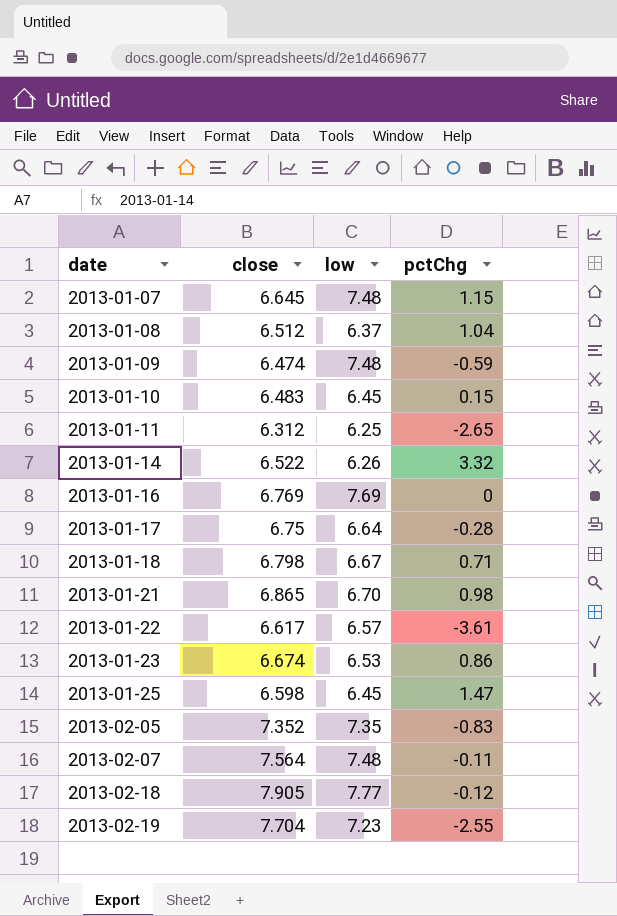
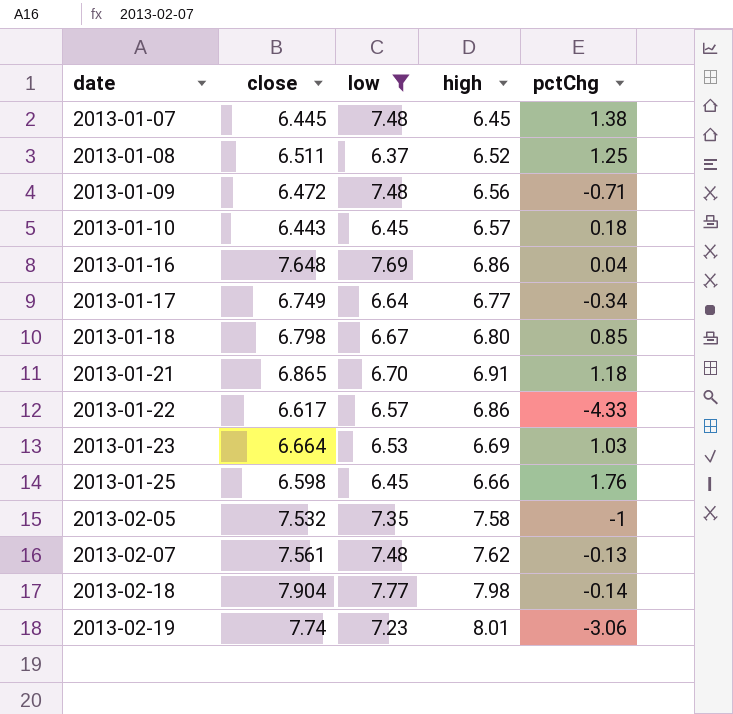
filter: none -> low >= 6.37
column high | position: none -> 4
2013-01-07 | close: 6.645 -> 6.445
2013-01-07 | pctChg: 1.15 -> 1.38
2013-01-08 | close: 6.512 -> 6.511
2013-01-08 | pctChg: 1.04 -> 1.25
2013-01-09 | close: 6.474 -> 6.472
2013-01-09 | pctChg: -0.59 -> -0.71
2013-01-10 | close: 6.483 -> 6.443
2013-01-10 | pctChg: 0.15 -> 0.18
2013-01-16 | close: 6.769 -> 7.648
2013-01-16 | pctChg: 0 -> 0.04
2013-01-17 | close: 6.75 -> 6.749
2013-01-17 | pctChg: -0.28 -> -0.34
2013-01-18 | pctChg: 0.71 -> 0.85
2013-01-21 | pctChg: 0.98 -> 1.18
2013-01-22 | pctChg: -3.61 -> -4.33
2013-01-23 | close: 6.674 -> 6.664
2013-01-23 | pctChg: 0.86 -> 1.03
2013-01-25 | pctChg: 1.47 -> 1.76
2013-02-05 | close: 7.352 -> 7.532
2013-02-05 | pctChg: -0.83 -> -1
2013-02-07 | close: 7.564 -> 7.561
2013-02-07 | pctChg: -0.11 -> -0.13
2013-02-18 | close: 7.905 -> 7.904
2013-02-18 | pctChg: -0.12 -> -0.14
2013-02-19 | close: 7.704 -> 7.74
2013-02-19 | pctChg: -2.55 -> -3.06

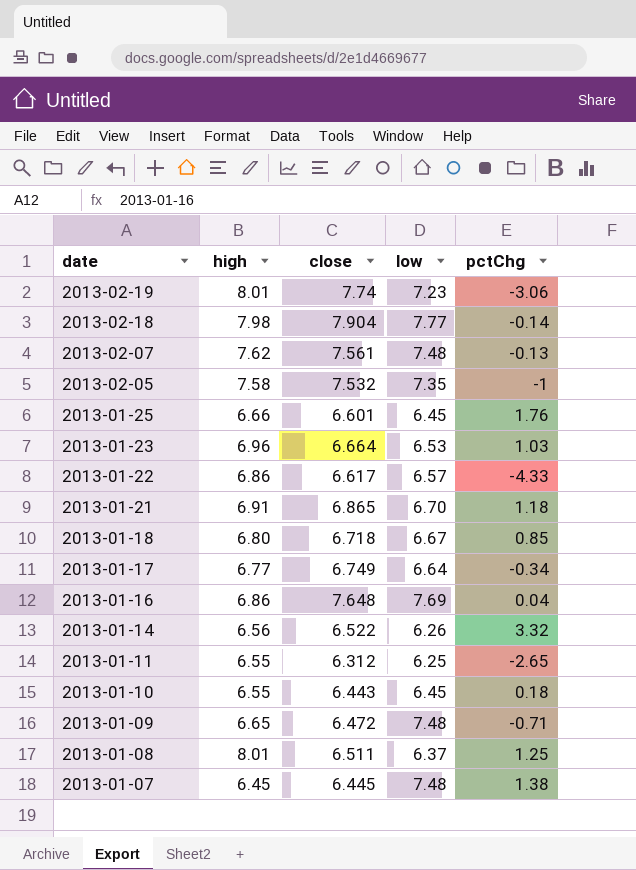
filter: low >= 6.37 -> none
row order: date ascending -> date descending
column high | position: 4 -> 2
2013-01-25 | close: 6.598 -> 6.601
2013-01-23 | high: 6.69 -> 6.96
2013-01-18 | close: 6.798 -> 6.718
2013-01-10 | high: 6.57 -> 6.55
2013-01-09 | high: 6.56 -> 6.65
2013-01-08 | high: 6.52 -> 8.01

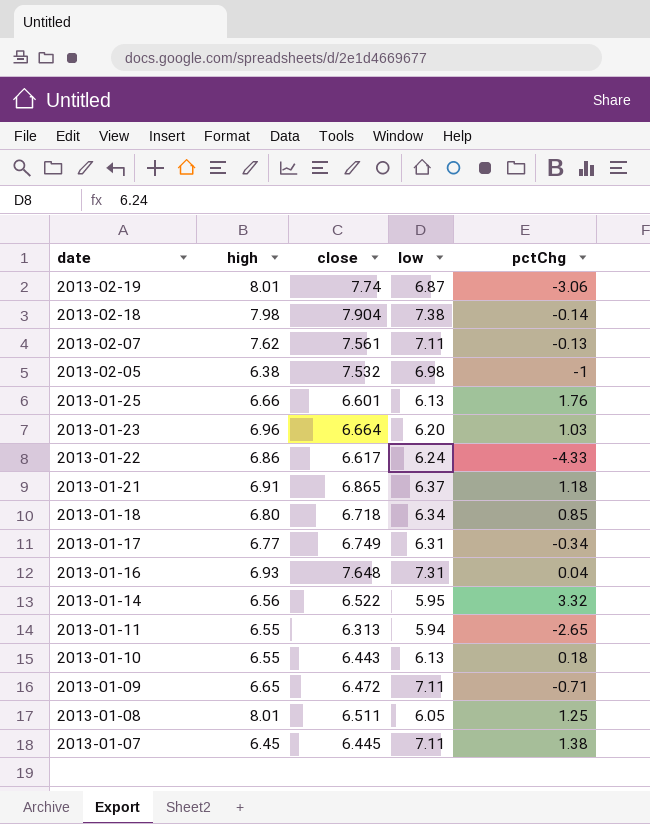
2013-02-19 | low: 7.23 -> 6.87
2013-02-18 | low: 7.77 -> 7.38
2013-02-07 | low: 7.48 -> 7.11
2013-02-05 | high: 7.58 -> 6.38
2013-02-05 | low: 7.35 -> 6.98
2013-01-25 | low: 6.45 -> 6.13
2013-01-23 | low: 6.53 -> 6.20
2013-01-22 | low: 6.57 -> 6.24
2013-01-21 | low: 6.70 -> 6.37
2013-01-18 | low: 6.67 -> 6.34
2013-01-17 | low: 6.64 -> 6.31
2013-01-16 | high: 6.86 -> 6.93
2013-01-16 | low: 7.69 -> 7.31
2013-01-14 | low: 6.26 -> 5.95
2013-01-11 | close: 6.312 -> 6.313
2013-01-11 | low: 6.25 -> 5.94
2013-01-10 | low: 6.45 -> 6.13
2013-01-09 | low: 7.48 -> 7.11
2013-01-08 | low: 6.37 -> 6.05
2013-01-07 | low: 7.48 -> 7.11

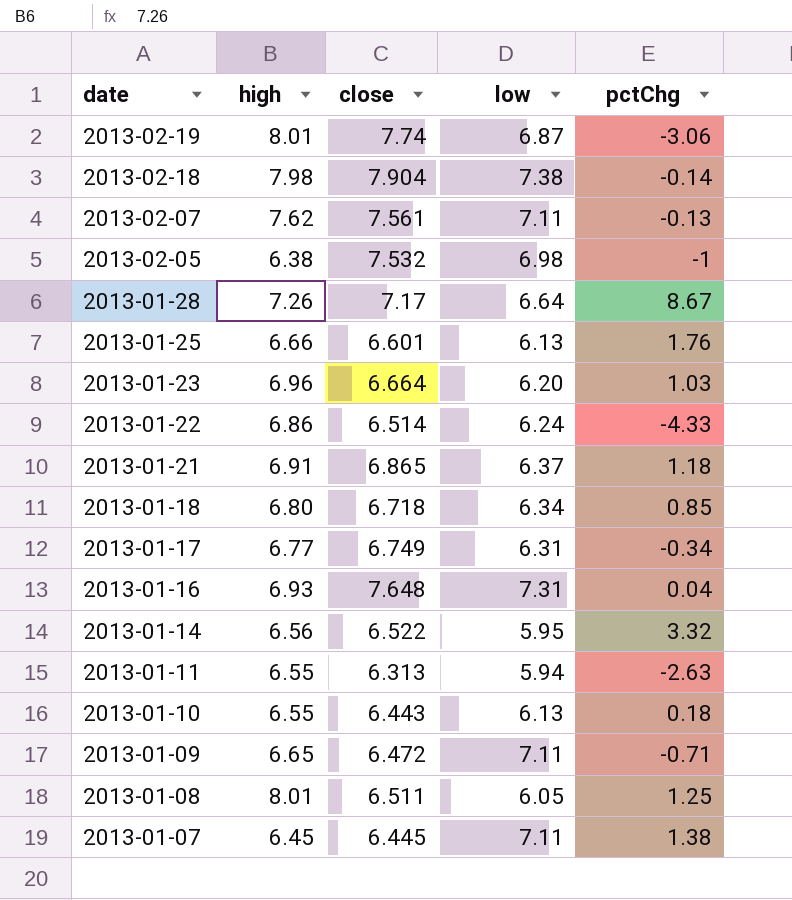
row 2013-01-28: none -> 7.26 | 7.17 | 6.64 | 8.67
2013-01-22 | close: 6.617 -> 6.514
2013-01-11 | pctChg: -2.65 -> -2.63

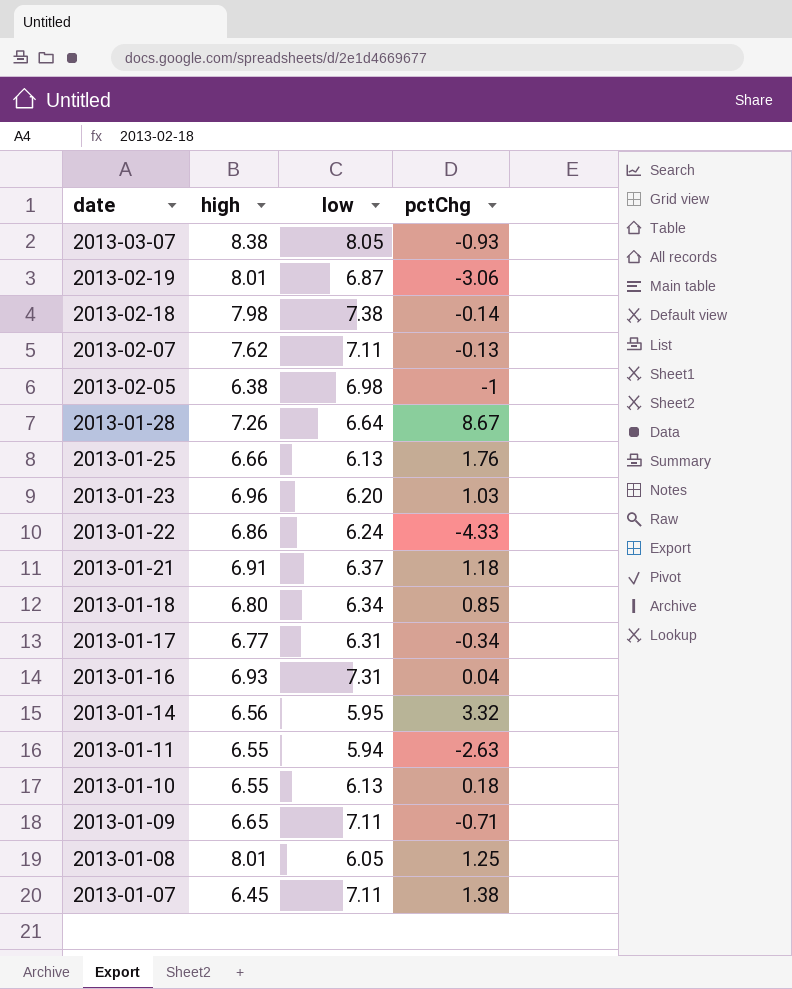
column close | position: 3 -> none
row 2013-03-07: none -> 8.38 | 8.05 | -0.93

